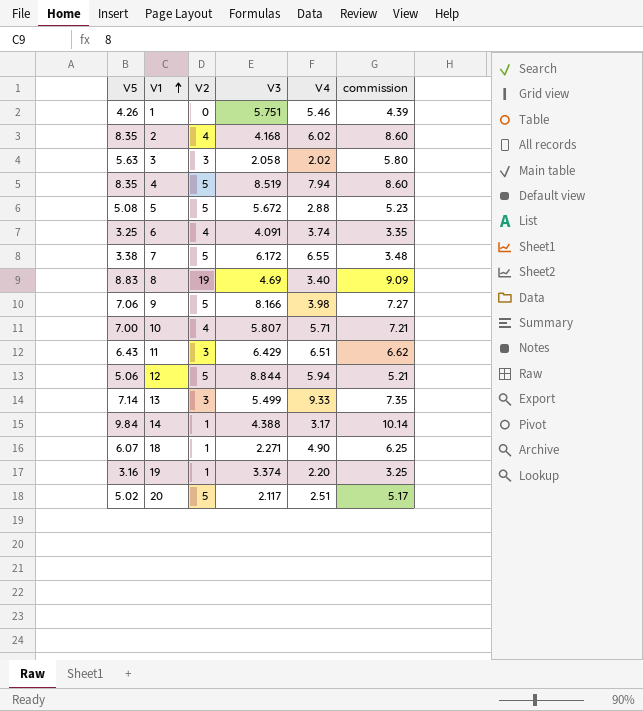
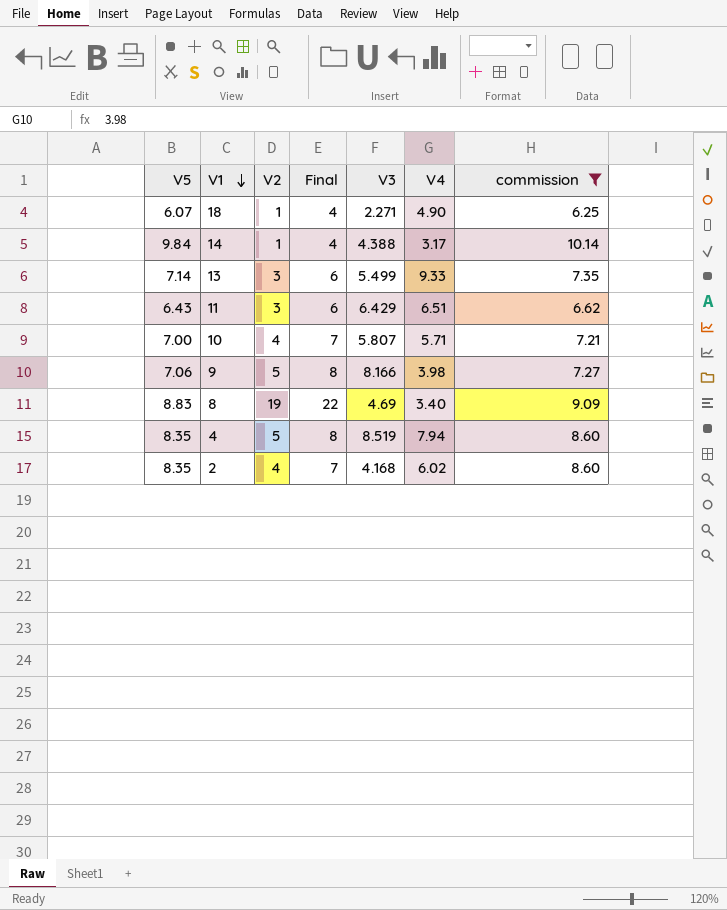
filter: none -> commission >= 6.25
row order: V1 ascending -> V1 descending
column Final | formula: none -> [V2] + 3

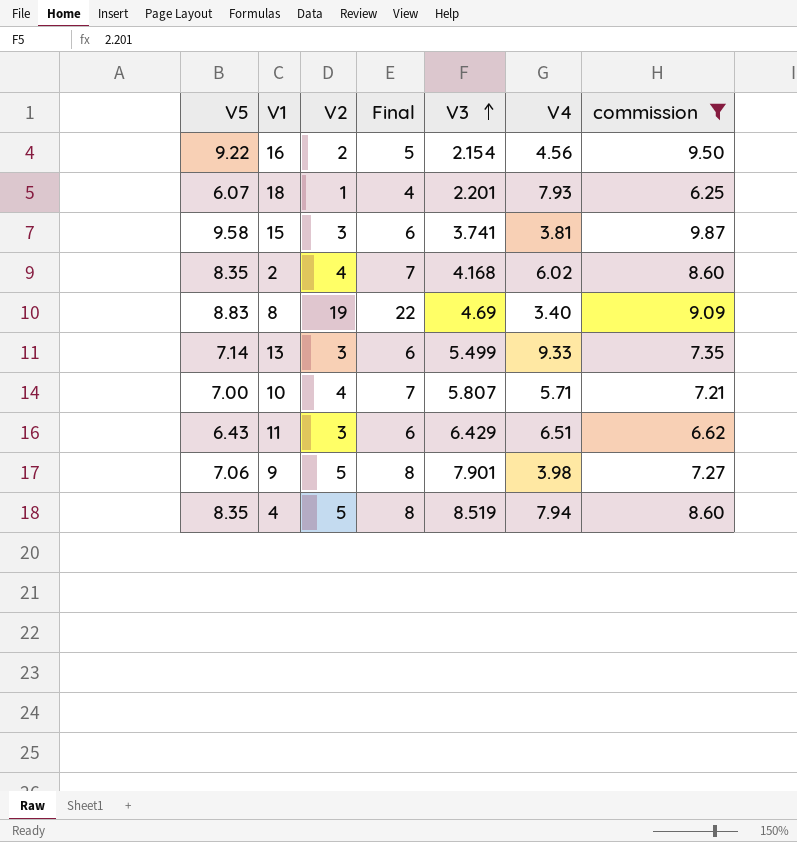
row order: V1 descending -> V3 ascending
row 14: 9.84 | 1 | 4 | 4.388 | 3.17 | 10.14 -> none
row 16: none -> 9.22 | 2 | 5 | 2.154 | 4.56 | 9.50
18 | V3: 2.271 -> 2.201
18 | V4: 4.90 -> 7.93
row 15: none -> 9.58 | 3 | 6 | 3.741 | 3.81 | 9.87
9 | V3: 8.166 -> 7.901

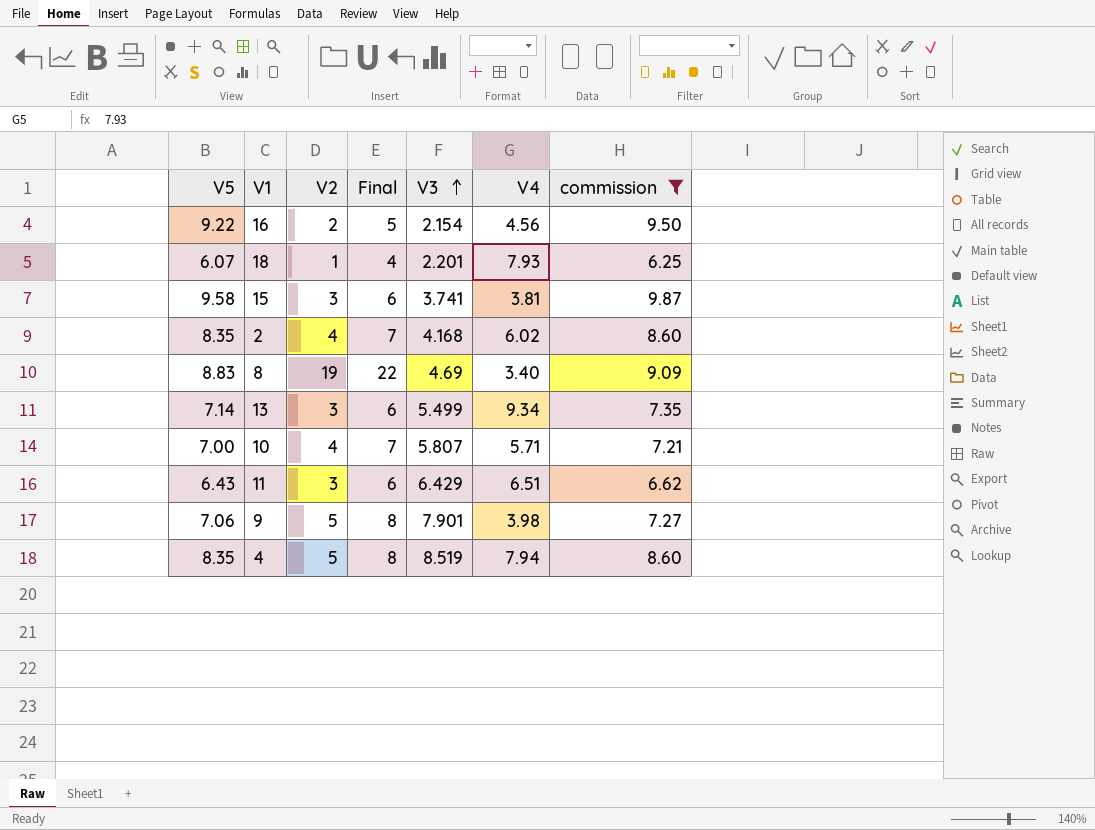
13 | V4: 9.33 -> 9.34

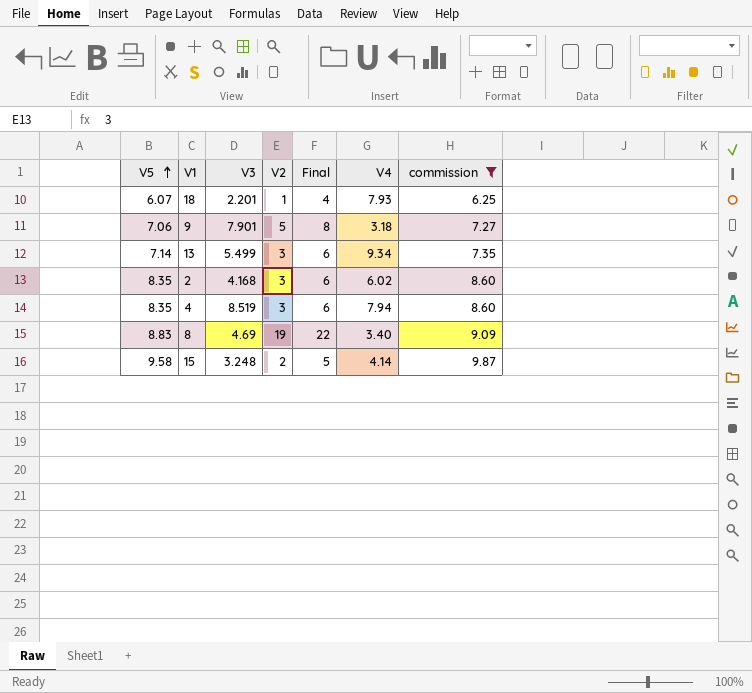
row order: V3 ascending -> V5 ascending
column V3 | position: 5 -> 3
row 16: 9.22 | 2 | 5 | 2.154 | 4.56 | 9.50 -> none
row 10: 7.00 | 4 | 7 | 5.807 | 5.71 | 7.21 -> none
row 11: 6.43 | 3 | 6 | 6.429 | 6.51 | 6.62 -> none
9 | V4: 3.98 -> 3.18
2 | V2: 4 -> 3
2 | Final: 7 -> 6
4 | V2: 5 -> 3
4 | Final: 8 -> 6
15 | V3: 3.741 -> 3.248
15 | V2: 3 -> 2
15 | Final: 6 -> 5
15 | V4: 3.81 -> 4.14

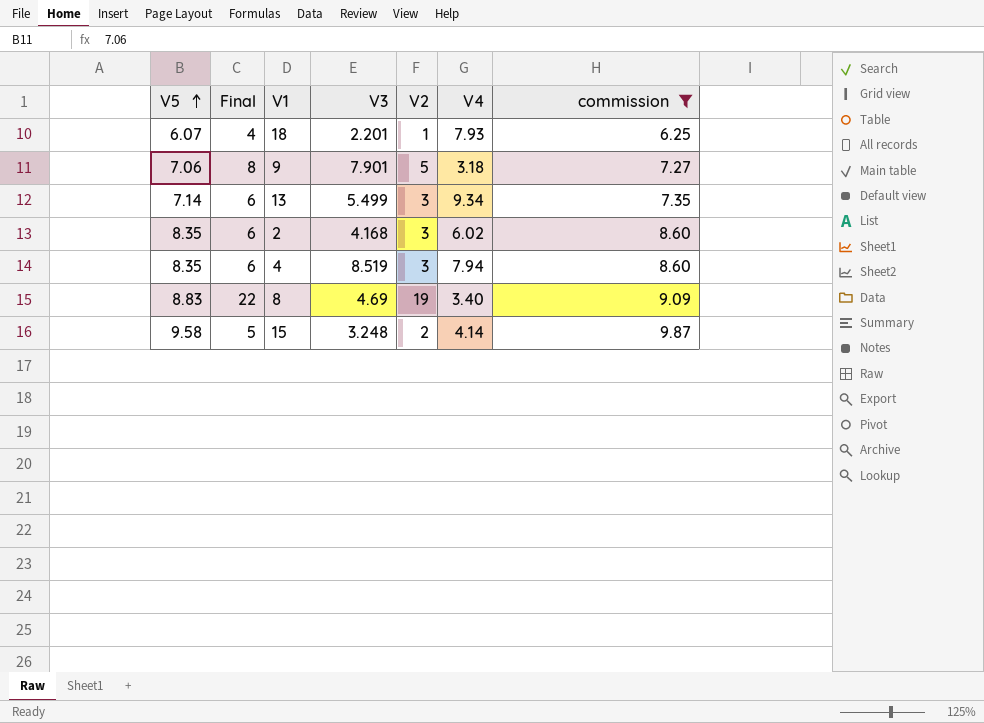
column Final | position: 5 -> 2

